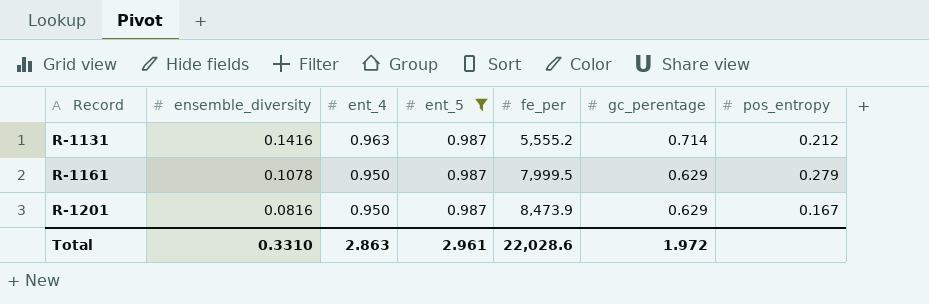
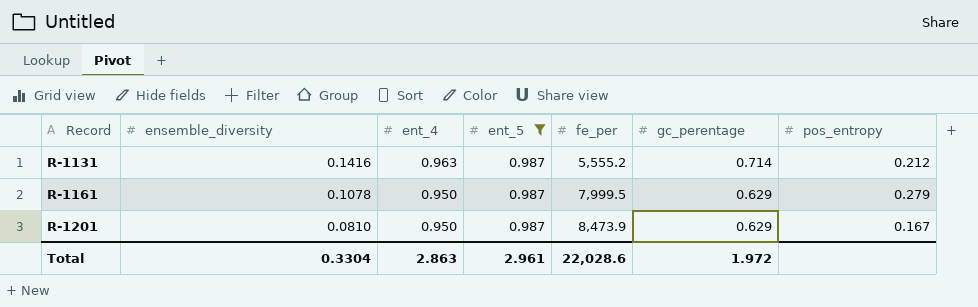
R-1201 | ensemble_diversity: 0.0816 -> 0.0810
Total | ensemble_diversity: 0.3310 -> 0.3304

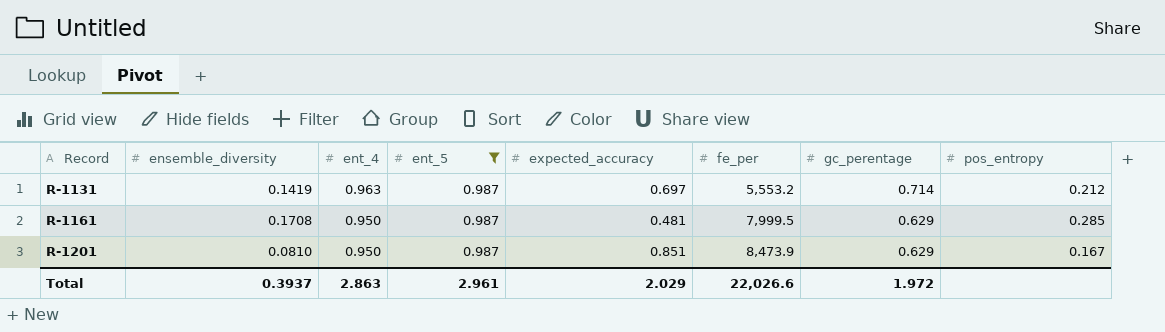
column expected_accuracy | position: none -> 5
R-1131 | ensemble_diversity: 0.1416 -> 0.1419
R-1131 | fe_per: 5,555.2 -> 5,553.2
R-1161 | ensemble_diversity: 0.1078 -> 0.1708
R-1161 | pos_entropy: 0.279 -> 0.285
Total | ensemble_diversity: 0.3304 -> 0.3937
Total | fe_per: 22,028.6 -> 22,026.6

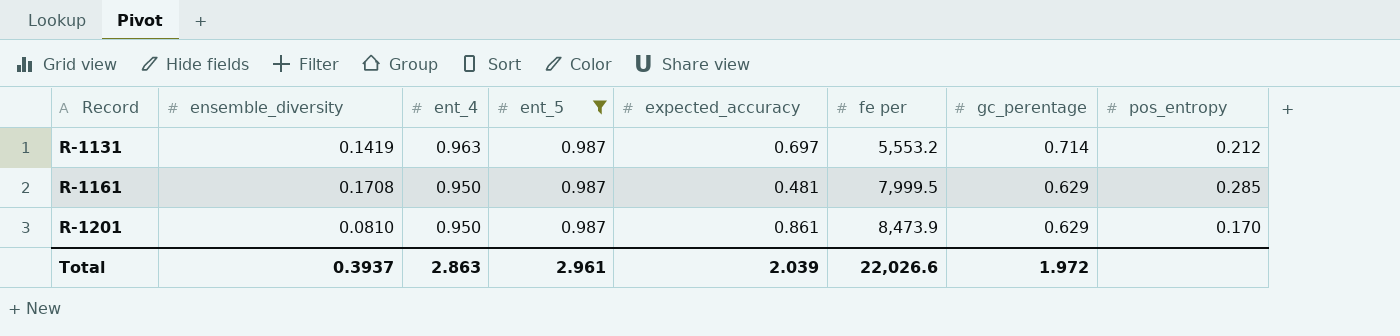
column name: fe_per -> fe per
R-1201 | expected_accuracy: 0.851 -> 0.861
R-1201 | pos_entropy: 0.167 -> 0.170
Total | expected_accuracy: 2.029 -> 2.039

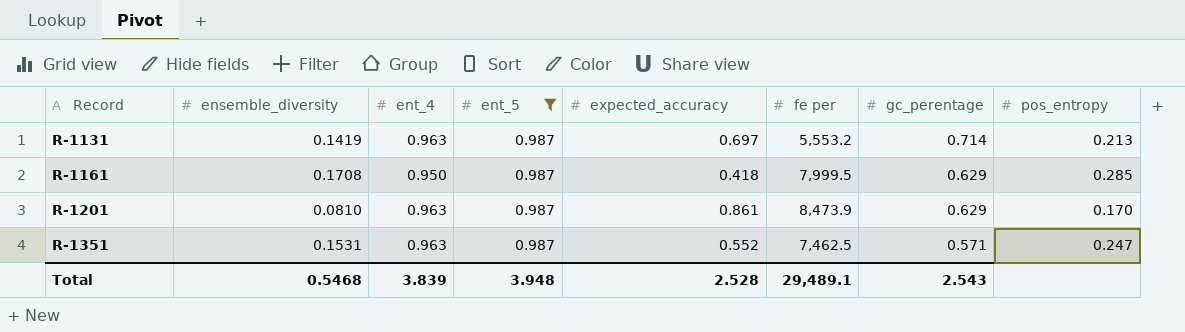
R-1131 | pos_entropy: 0.212 -> 0.213
R-1161 | expected_accuracy: 0.481 -> 0.418
R-1201 | ent_4: 0.950 -> 0.963
row R-1351: none -> 0.1531 | 0.963 | 0.987 | 0.552 | 7,462.5 | 0.571 | 0.247
Total | ensemble_diversity: 0.3937 -> 0.5468
Total | ent_4: 2.863 -> 3.839
Total | ent_5: 2.961 -> 3.948
Total | expected_accuracy: 2.039 -> 2.528
Total | fe per: 22,026.6 -> 29,489.1
Total | gc_perentage: 1.972 -> 2.543

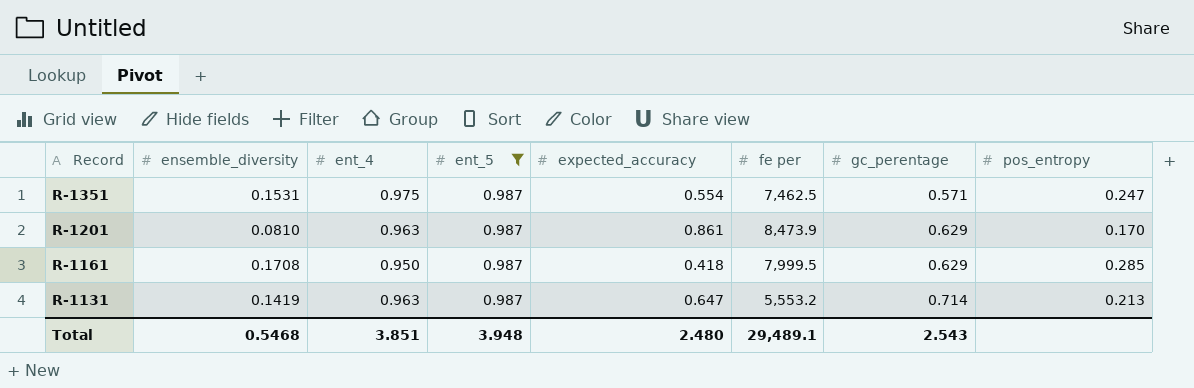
row order: Record ascending -> Record descending
R-1351 | ent_4: 0.963 -> 0.975
R-1351 | expected_accuracy: 0.552 -> 0.554
R-1131 | expected_accuracy: 0.697 -> 0.647
Total | ent_4: 3.839 -> 3.851
Total | expected_accuracy: 2.528 -> 2.480

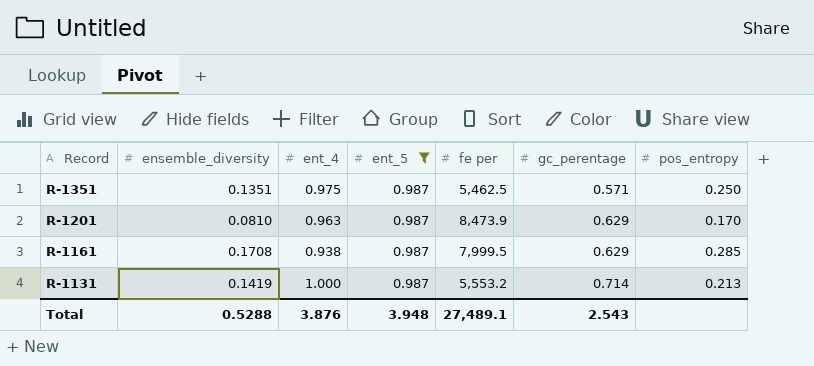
column expected_accuracy | position: 5 -> none
R-1351 | ensemble_diversity: 0.1531 -> 0.1351
R-1351 | fe per: 7,462.5 -> 5,462.5
R-1351 | pos_entropy: 0.247 -> 0.250
R-1161 | ent_4: 0.950 -> 0.938
R-1131 | ent_4: 0.963 -> 1.000
Total | ensemble_diversity: 0.5468 -> 0.5288
Total | ent_4: 3.851 -> 3.876
Total | fe per: 29,489.1 -> 27,489.1

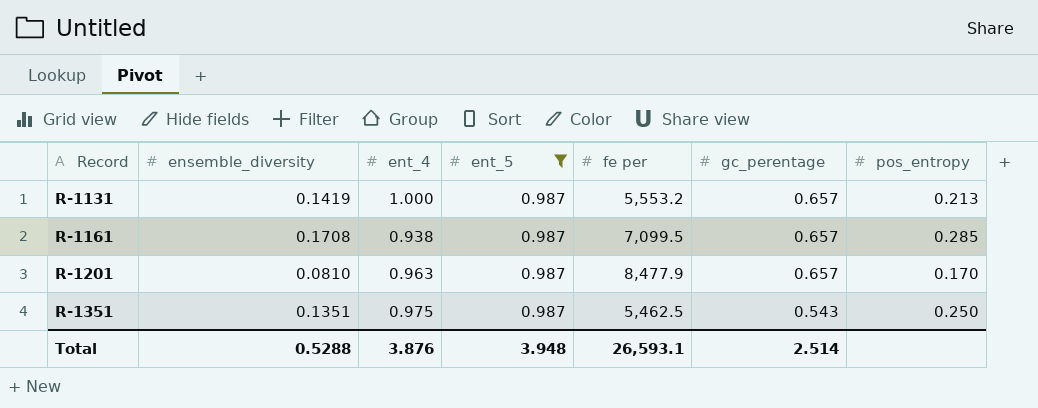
row order: Record descending -> Record ascending
R-1131 | gc_perentage: 0.714 -> 0.657
R-1161 | fe per: 7,999.5 -> 7,099.5
R-1161 | gc_perentage: 0.629 -> 0.657
R-1201 | fe per: 8,473.9 -> 8,477.9
R-1201 | gc_perentage: 0.629 -> 0.657
R-1351 | gc_perentage: 0.571 -> 0.543
Total | fe per: 27,489.1 -> 26,593.1
Total | gc_perentage: 2.543 -> 2.514

